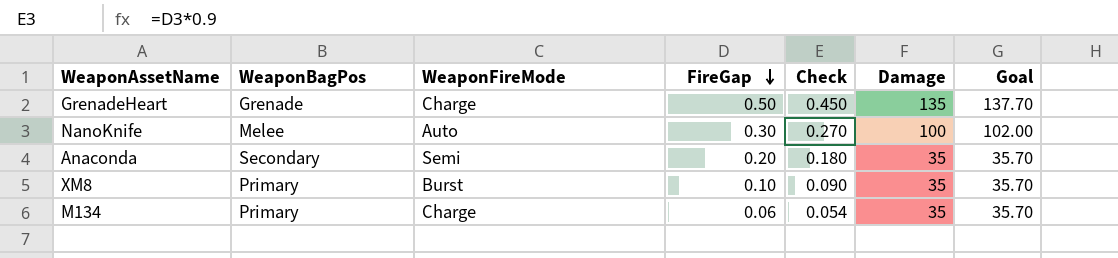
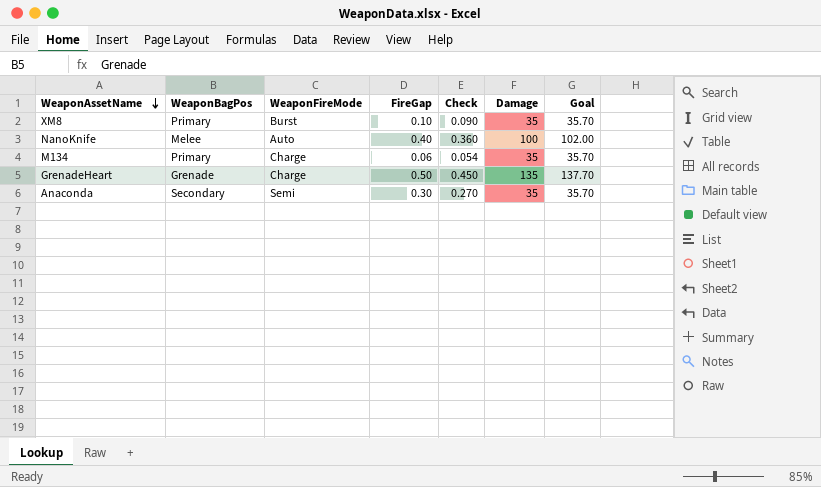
row order: FireGap descending -> WeaponAssetName descending
NanoKnife | FireGap: 0.30 -> 0.40
NanoKnife | Check: 0.270 -> 0.360
Anaconda | FireGap: 0.20 -> 0.30
Anaconda | Check: 0.180 -> 0.270

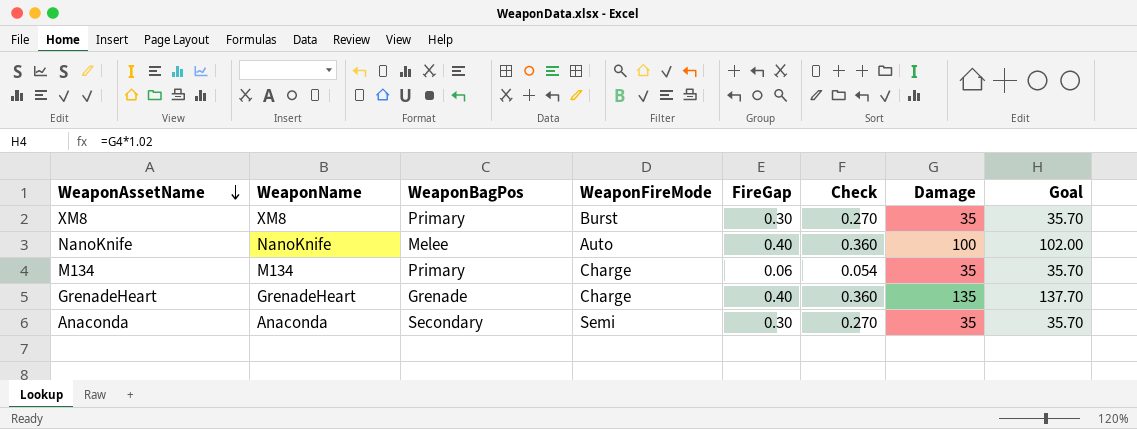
column WeaponName | position: none -> 2
XM8 | FireGap: 0.10 -> 0.30
XM8 | Check: 0.090 -> 0.270
GrenadeHeart | FireGap: 0.50 -> 0.40
GrenadeHeart | Check: 0.450 -> 0.360

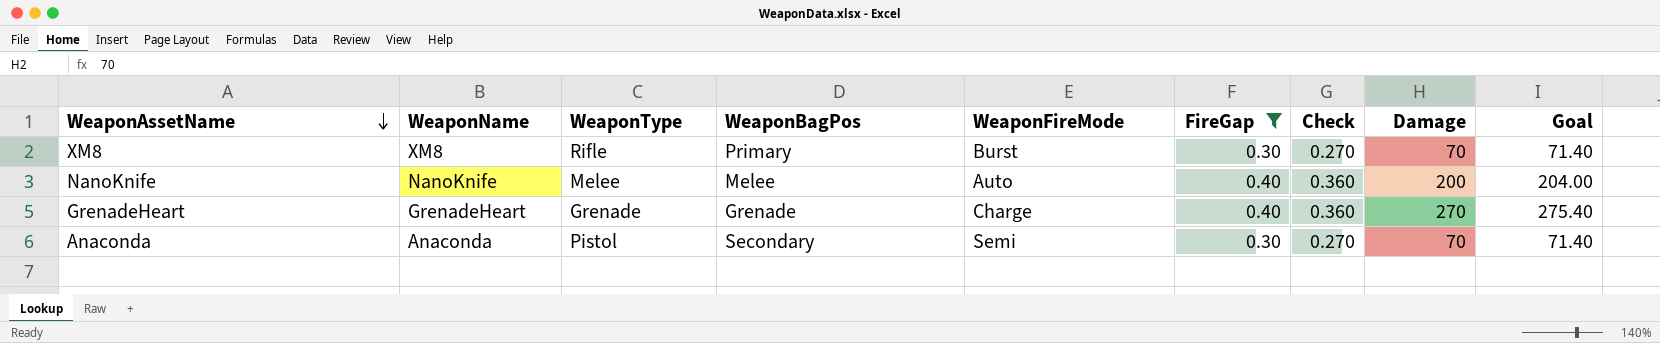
filter: none -> FireGap != 0.06
column WeaponType | position: none -> 3
XM8 | Damage: 35 -> 70
XM8 | Goal: 35.70 -> 71.40
NanoKnife | Damage: 100 -> 200
NanoKnife | Goal: 102.00 -> 204.00
GrenadeHeart | Damage: 135 -> 270
GrenadeHeart | Goal: 137.70 -> 275.40
Anaconda | Damage: 35 -> 70
Anaconda | Goal: 35.70 -> 71.40

